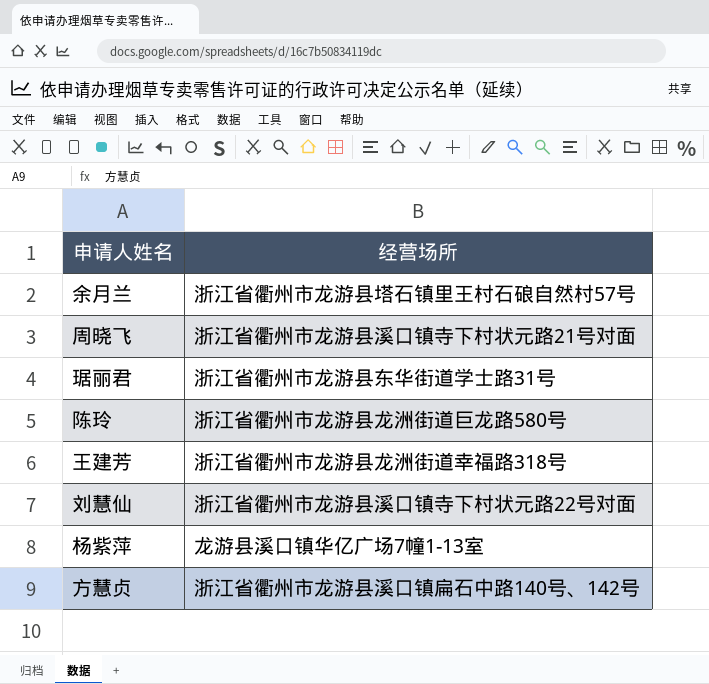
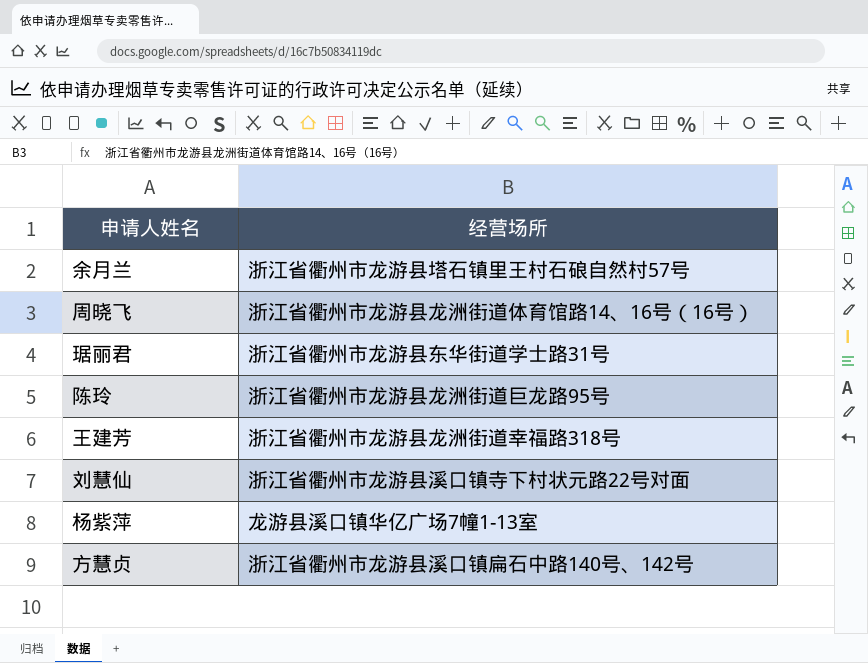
周晓飞 | 经营场所: 浙江省衢州市龙游县溪口镇寺下村状元路21号对面 -> 浙江省衢州市龙游县龙洲街道体育馆路14、16号（16号）
陈玲 | 经营场所: 浙江省衢州市龙游县龙洲街道巨龙路580号 -> 浙江省衢州市龙游县龙洲街道巨龙路95号

